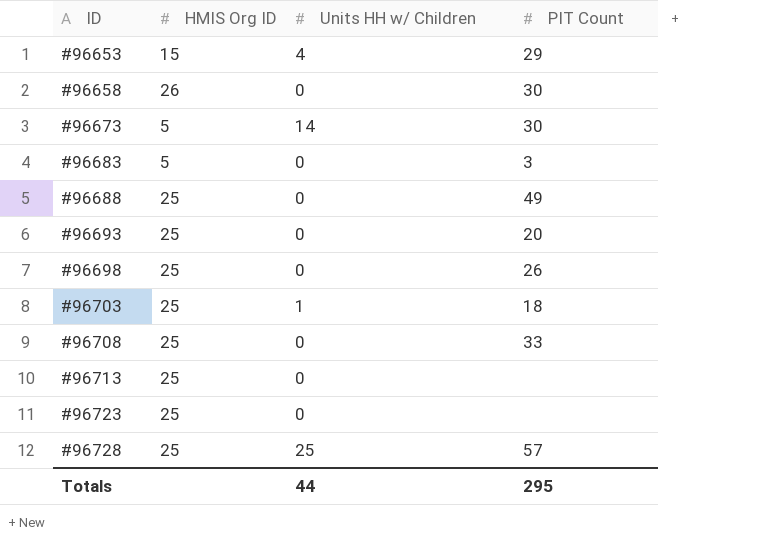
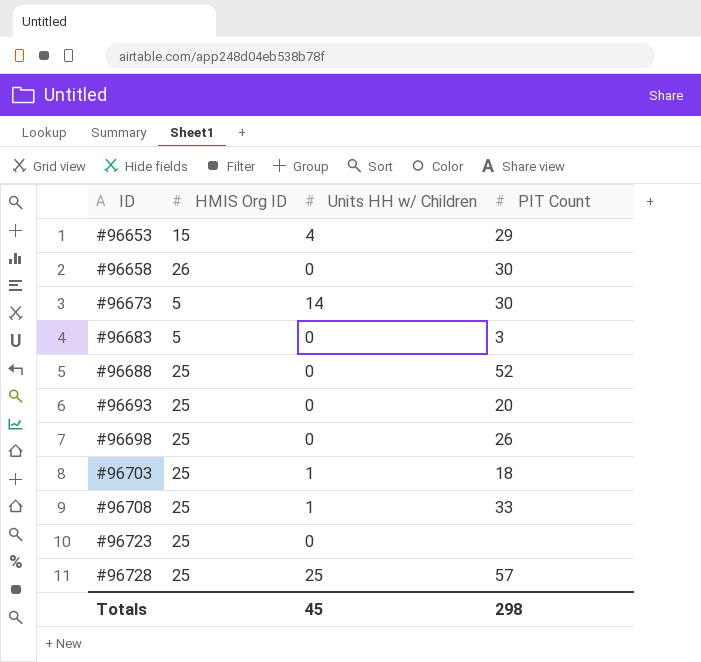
row #96713: 25 | 0 | none -> none
#96688 | PIT Count: 49 -> 52
#96708 | Units HH w/ Children: 0 -> 1
Totals | Units HH w/ Children: 44 -> 45
Totals | PIT Count: 295 -> 298

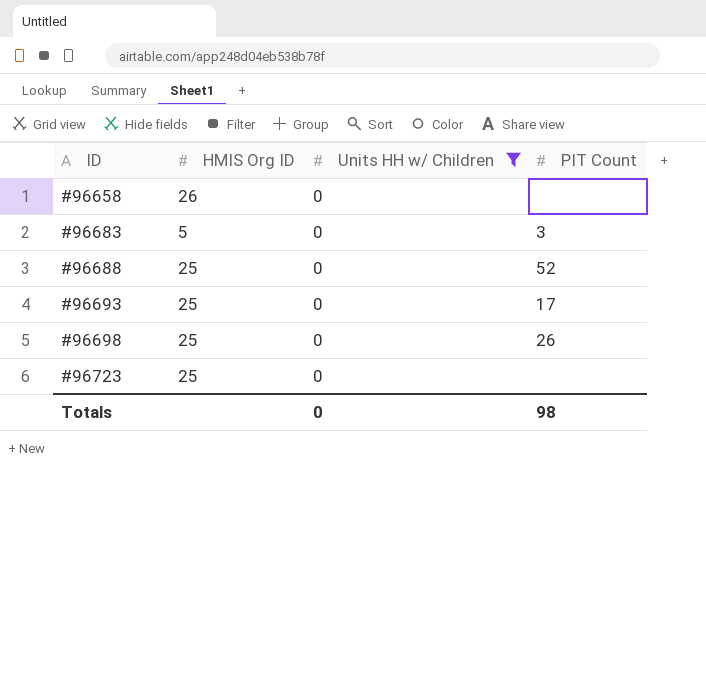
filter: none -> Units HH w/ Children = 0
#96658 | PIT Count: 30 -> none
#96693 | PIT Count: 20 -> 17
Totals | Units HH w/ Children: 45 -> 0
Totals | PIT Count: 298 -> 98

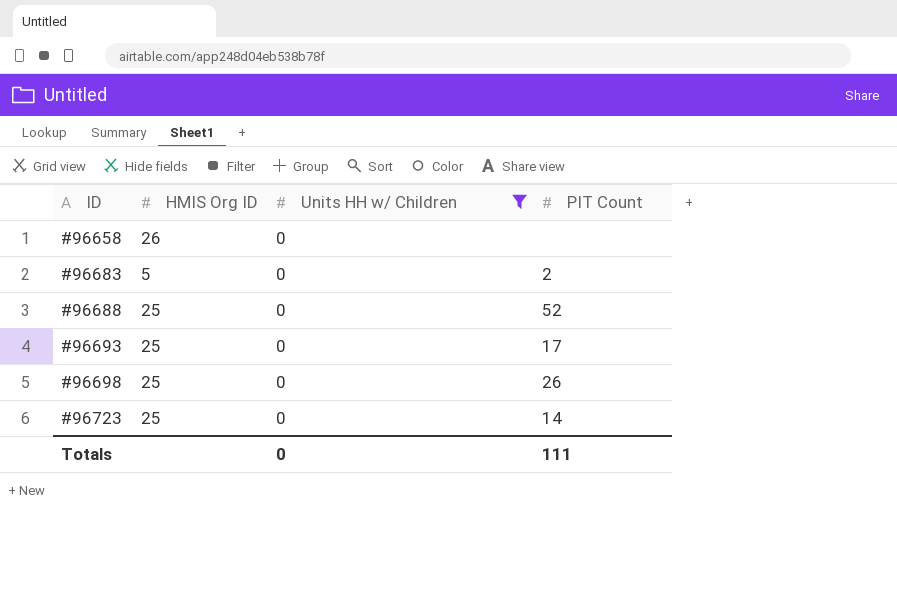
#96683 | PIT Count: 3 -> 2
#96723 | PIT Count: none -> 14
Totals | PIT Count: 98 -> 111

